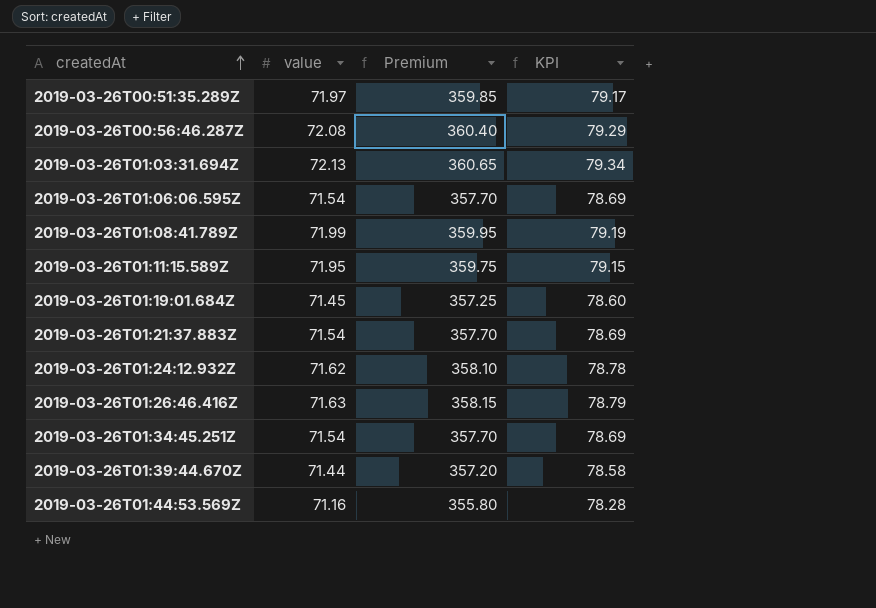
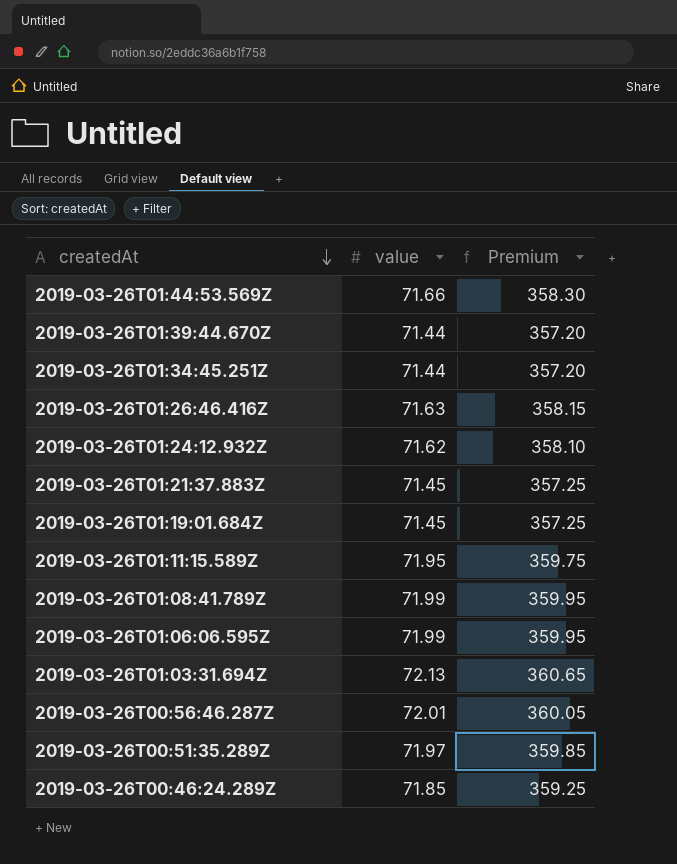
row order: createdAt ascending -> createdAt descending
column KPI | formula: [value] * 1.1 -> none
2019-03-26T01:44:53.569Z | value: 71.16 -> 71.66
2019-03-26T01:44:53.569Z | Premium: 355.80 -> 358.30
2019-03-26T01:34:45.251Z | value: 71.54 -> 71.44
2019-03-26T01:34:45.251Z | Premium: 357.70 -> 357.20
2019-03-26T01:21:37.883Z | value: 71.54 -> 71.45
2019-03-26T01:21:37.883Z | Premium: 357.70 -> 357.25
2019-03-26T01:06:06.595Z | value: 71.54 -> 71.99
2019-03-26T01:06:06.595Z | Premium: 357.70 -> 359.95
2019-03-26T00:56:46.287Z | value: 72.08 -> 72.01
2019-03-26T00:56:46.287Z | Premium: 360.40 -> 360.05
row 2019-03-26T00:46:24.289Z: none -> 71.85 | 359.25

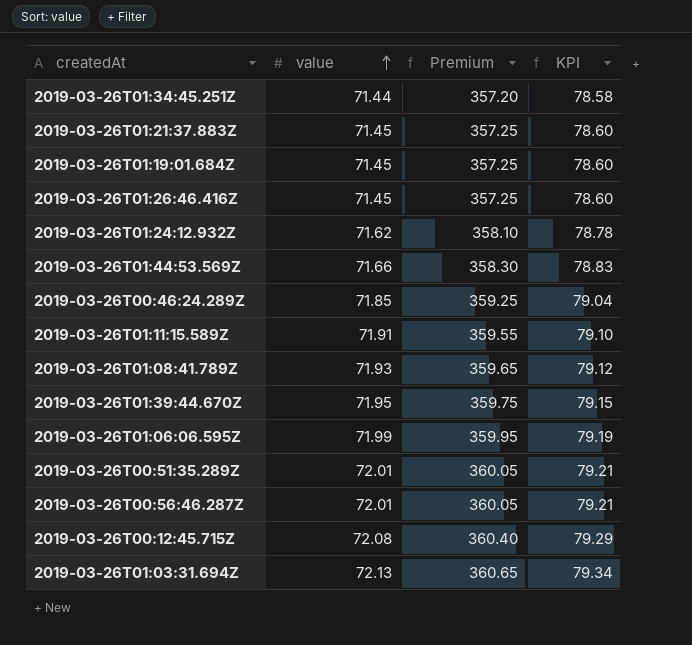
row order: createdAt descending -> value ascending
column KPI | formula: none -> [value] * 1.1
2019-03-26T01:26:46.416Z | value: 71.63 -> 71.45
2019-03-26T01:26:46.416Z | Premium: 358.15 -> 357.25
2019-03-26T01:11:15.589Z | value: 71.95 -> 71.91
2019-03-26T01:11:15.589Z | Premium: 359.75 -> 359.55
2019-03-26T01:08:41.789Z | value: 71.99 -> 71.93
2019-03-26T01:08:41.789Z | Premium: 359.95 -> 359.65
2019-03-26T01:39:44.670Z | value: 71.44 -> 71.95
2019-03-26T01:39:44.670Z | Premium: 357.20 -> 359.75
2019-03-26T00:51:35.289Z | value: 71.97 -> 72.01
2019-03-26T00:51:35.289Z | Premium: 359.85 -> 360.05
row 2019-03-26T00:12:45.715Z: none -> 72.08 | 360.40 | 79.29

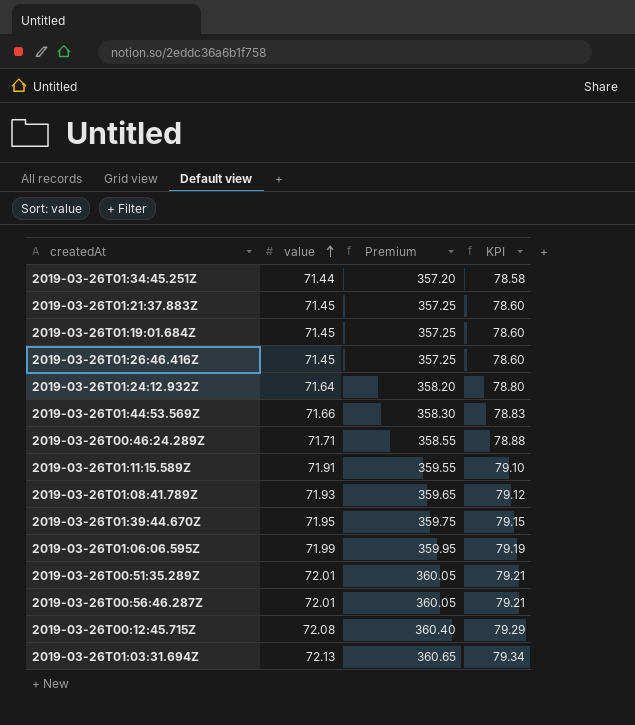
2019-03-26T01:24:12.932Z | value: 71.62 -> 71.64
2019-03-26T01:24:12.932Z | Premium: 358.10 -> 358.20
2019-03-26T01:24:12.932Z | KPI: 78.78 -> 78.80
2019-03-26T00:46:24.289Z | value: 71.85 -> 71.71
2019-03-26T00:46:24.289Z | Premium: 359.25 -> 358.55
2019-03-26T00:46:24.289Z | KPI: 79.04 -> 78.88

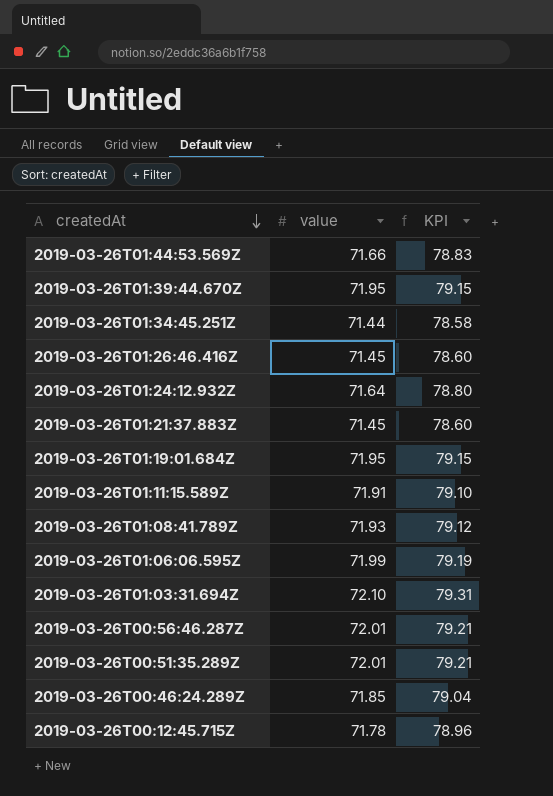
row order: value ascending -> createdAt descending
column Premium | formula: [value] * 5 -> none
2019-03-26T01:19:01.684Z | value: 71.45 -> 71.95
2019-03-26T01:19:01.684Z | KPI: 78.60 -> 79.15
2019-03-26T01:03:31.694Z | value: 72.13 -> 72.10
2019-03-26T01:03:31.694Z | KPI: 79.34 -> 79.31
2019-03-26T00:46:24.289Z | value: 71.71 -> 71.85
2019-03-26T00:46:24.289Z | KPI: 78.88 -> 79.04
2019-03-26T00:12:45.715Z | value: 72.08 -> 71.78
2019-03-26T00:12:45.715Z | KPI: 79.29 -> 78.96

